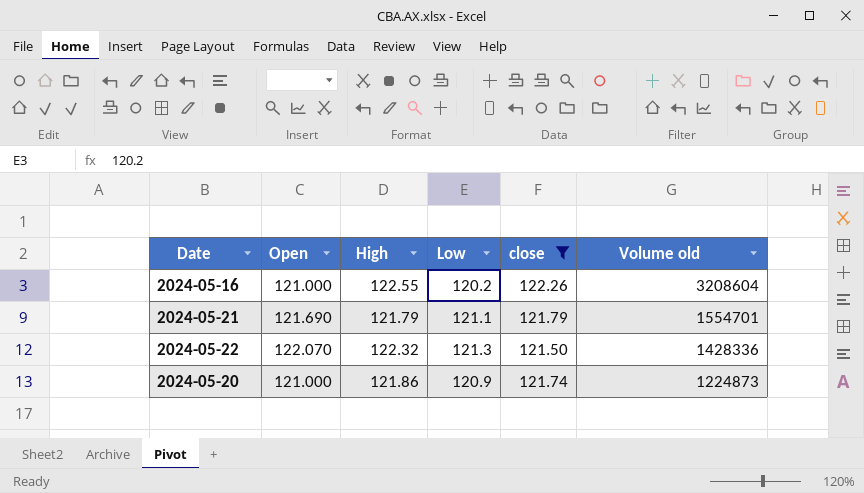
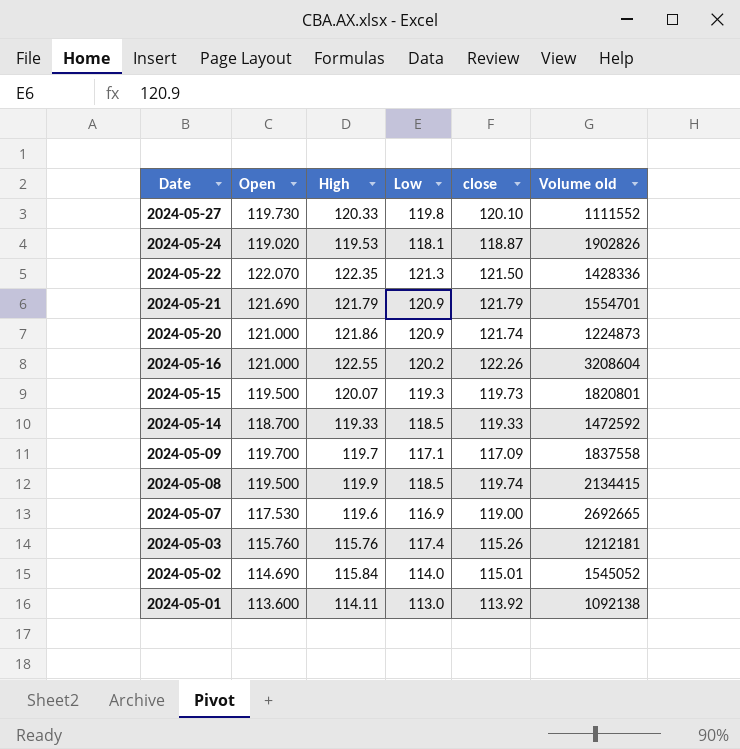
filter: close >= 121.50 -> none
row order: Volume old descending -> Date descending
2024-05-22 | High: 122.32 -> 122.35
2024-05-21 | Low: 121.1 -> 120.9

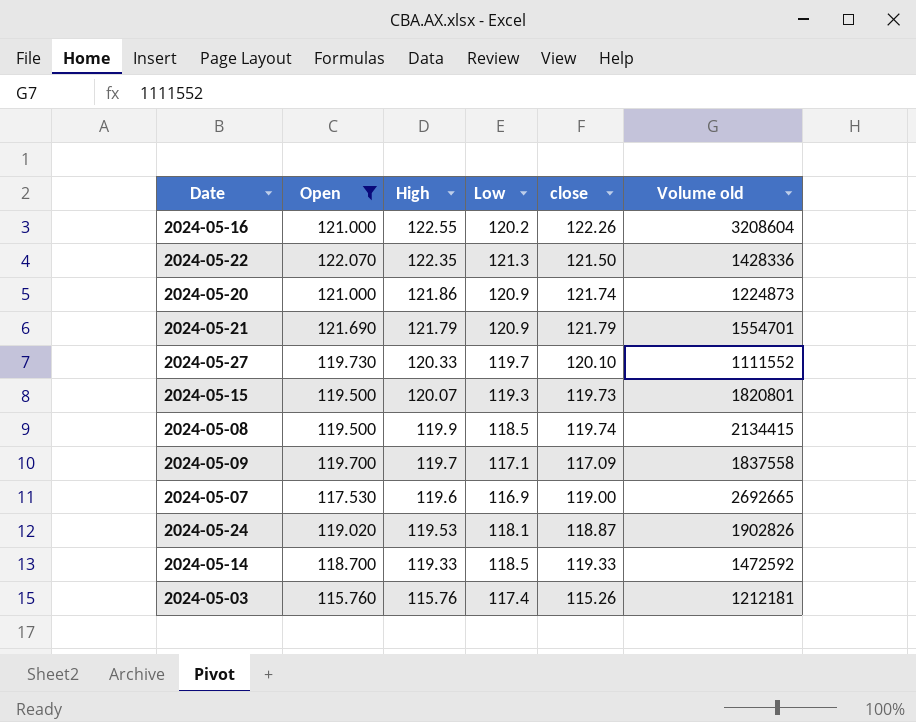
filter: none -> Open >= 115.760
row order: Date descending -> High descending
2024-05-27 | Low: 119.8 -> 119.7

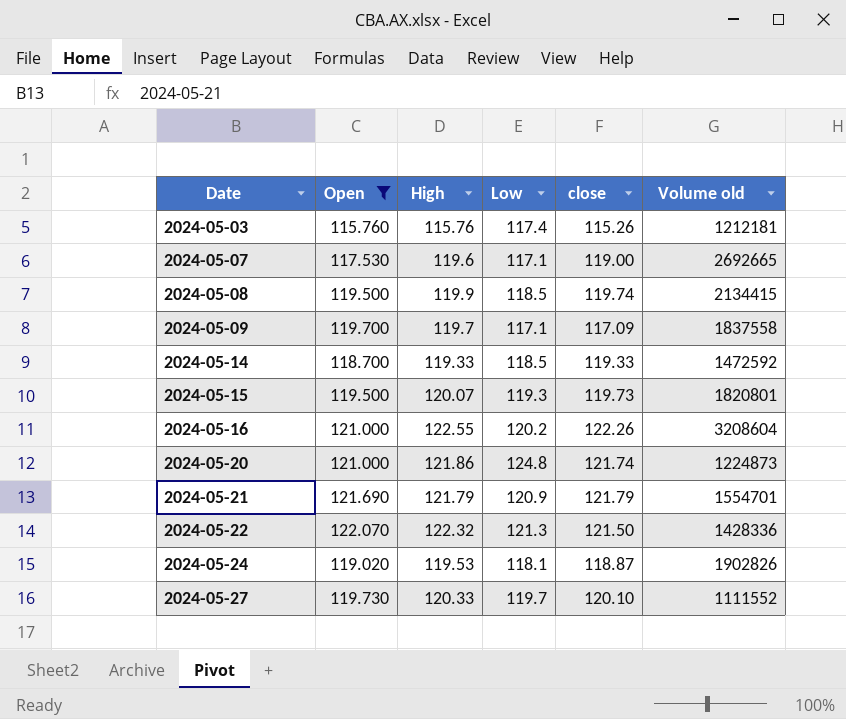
row order: High descending -> Date ascending
2024-05-07 | Low: 116.9 -> 117.1
2024-05-20 | Low: 120.9 -> 124.8
2024-05-22 | High: 122.35 -> 122.32

